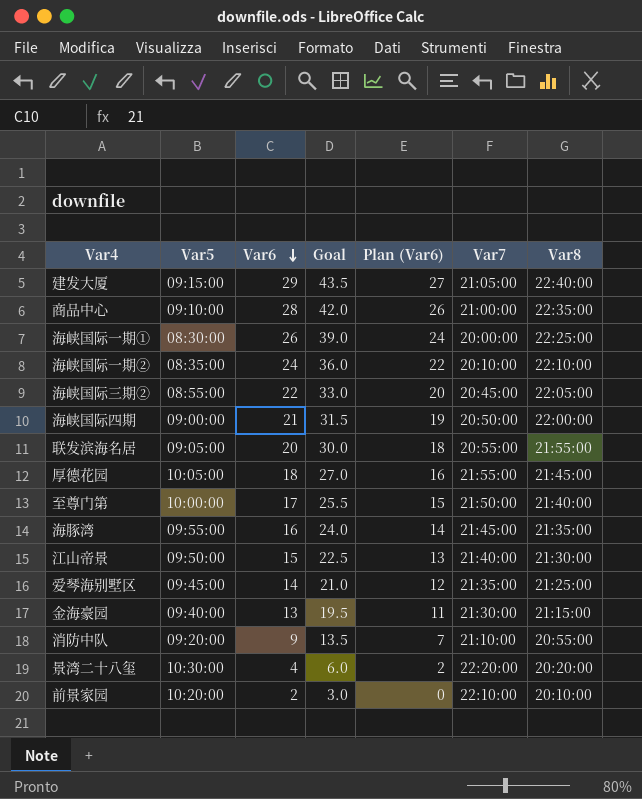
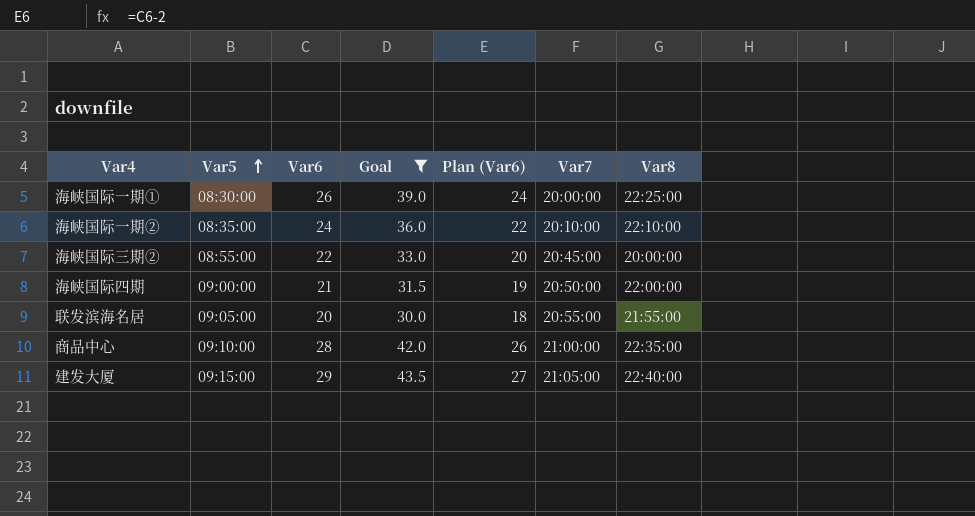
filter: none -> Goal >= 30.0
row order: Var6 descending -> Var5 ascending
海峡国际三期② | Var8: 22:05:00 -> 20:00:00

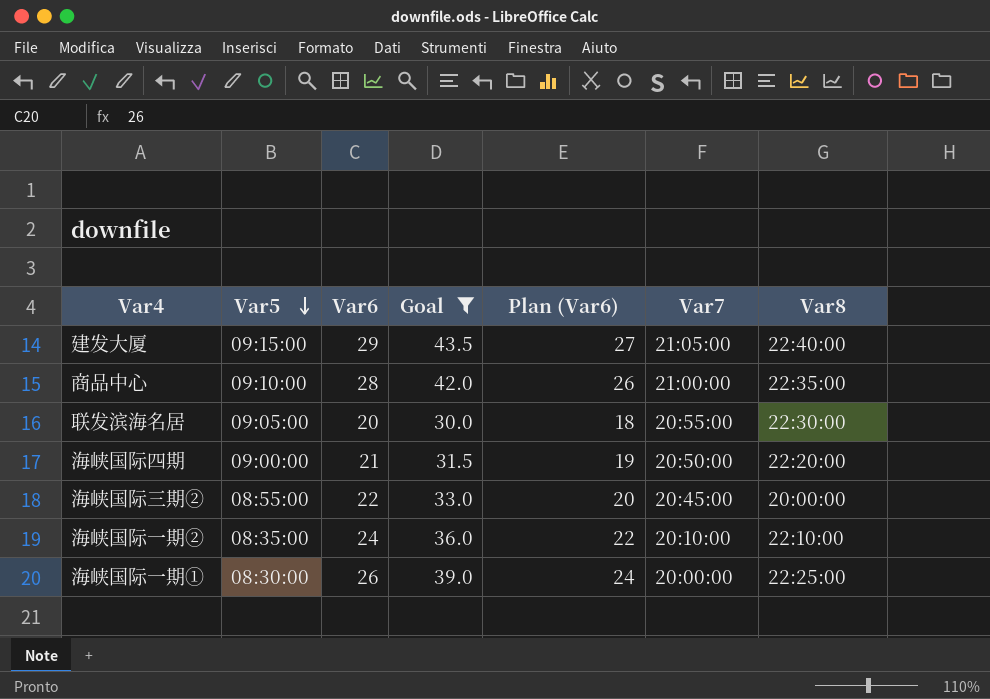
row order: Var5 ascending -> Var5 descending
联发滨海名居 | Var8: 21:55:00 -> 22:30:00
海峡国际四期 | Var8: 22:00:00 -> 22:20:00

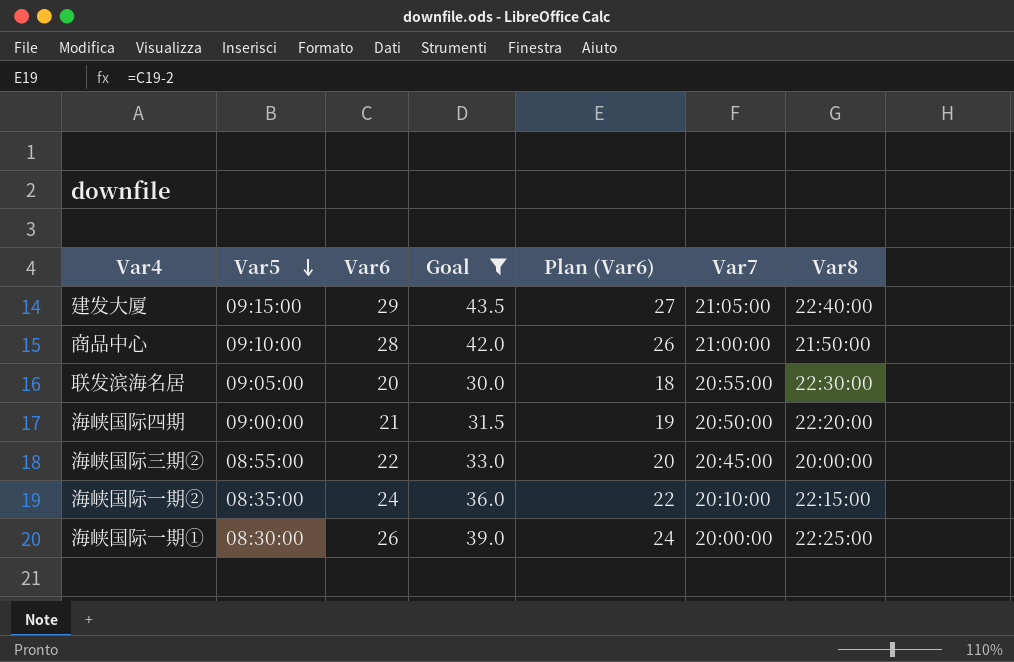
商品中心 | Var8: 22:35:00 -> 21:50:00
海峡国际一期② | Var8: 22:10:00 -> 22:15:00

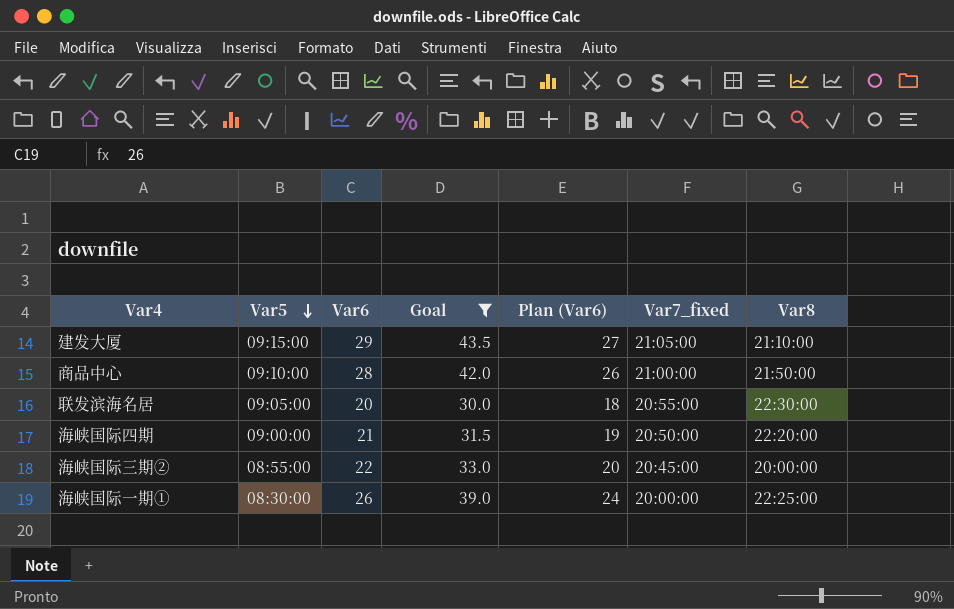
column name: Var7 -> Var7_fixed
row 海峡国际一期②: 08:35:00 | 24 | 36.0 | 22 | 20:10:00 | 22:15:00 -> none
建发大厦 | Var8: 22:40:00 -> 21:10:00

